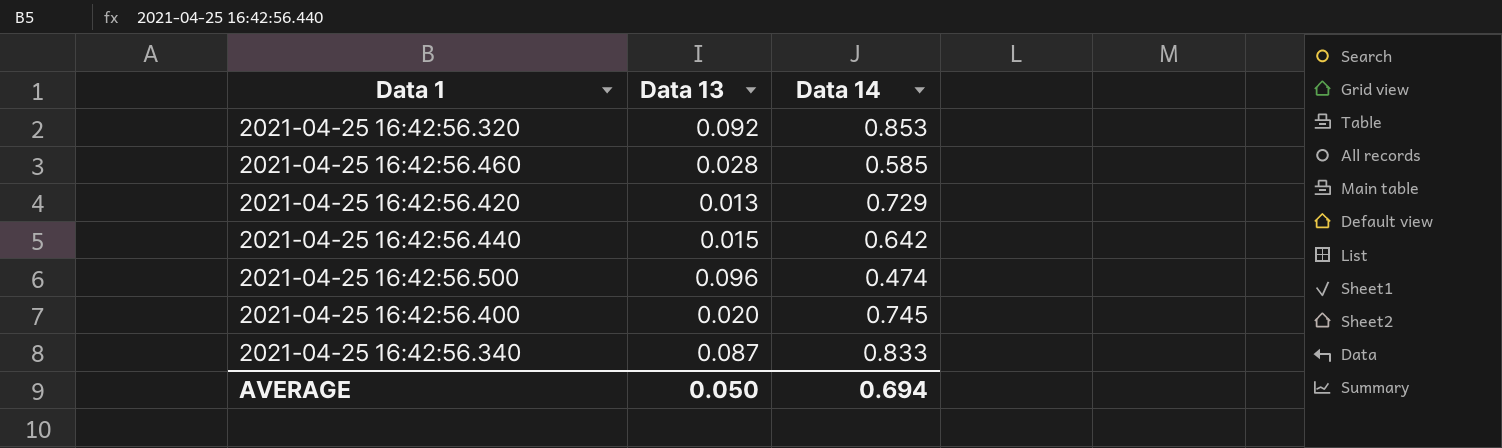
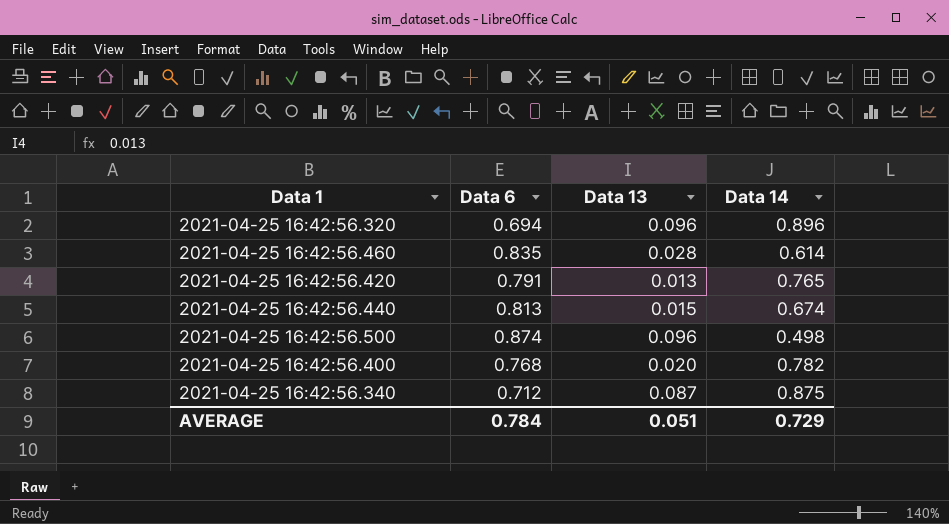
column Data 6 | position: none -> 2
2021-04-25 16:42:56.320 | Data 13: 0.092 -> 0.096
2021-04-25 16:42:56.320 | Data 14: 0.853 -> 0.896
2021-04-25 16:42:56.460 | Data 14: 0.585 -> 0.614
2021-04-25 16:42:56.420 | Data 14: 0.729 -> 0.765
2021-04-25 16:42:56.440 | Data 14: 0.642 -> 0.674
2021-04-25 16:42:56.500 | Data 14: 0.474 -> 0.498
2021-04-25 16:42:56.400 | Data 14: 0.745 -> 0.782
2021-04-25 16:42:56.340 | Data 14: 0.833 -> 0.875
AVERAGE | Data 13: 0.050 -> 0.051
AVERAGE | Data 14: 0.694 -> 0.729

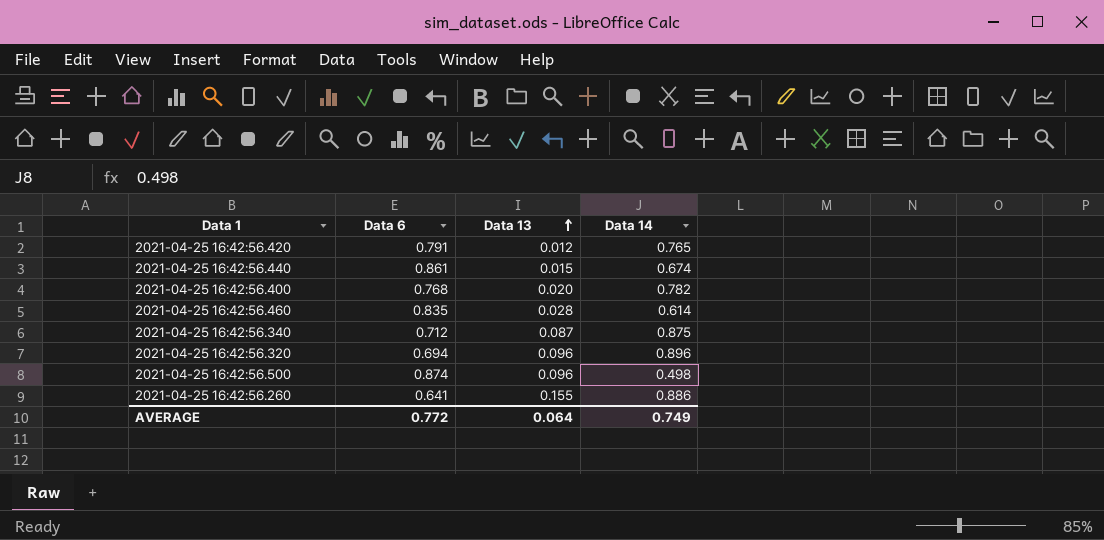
row order: none -> Data 13 ascending
2021-04-25 16:42:56.420 | Data 13: 0.013 -> 0.012
2021-04-25 16:42:56.440 | Data 6: 0.813 -> 0.861
row 2021-04-25 16:42:56.260: none -> 0.641 | 0.155 | 0.886
AVERAGE | Data 6: 0.784 -> 0.772
AVERAGE | Data 13: 0.051 -> 0.064
AVERAGE | Data 14: 0.729 -> 0.749

